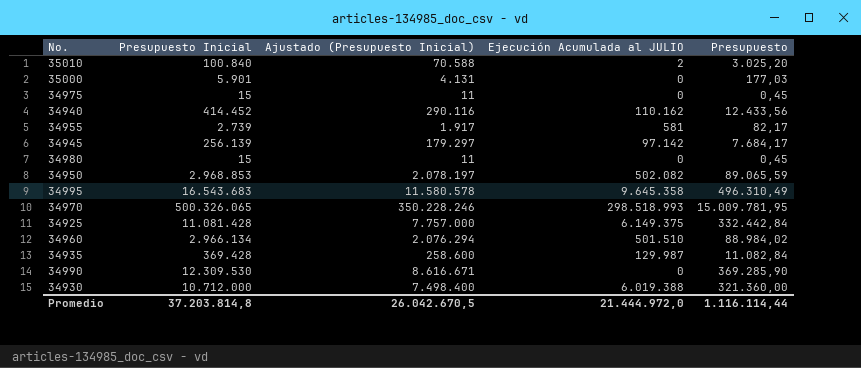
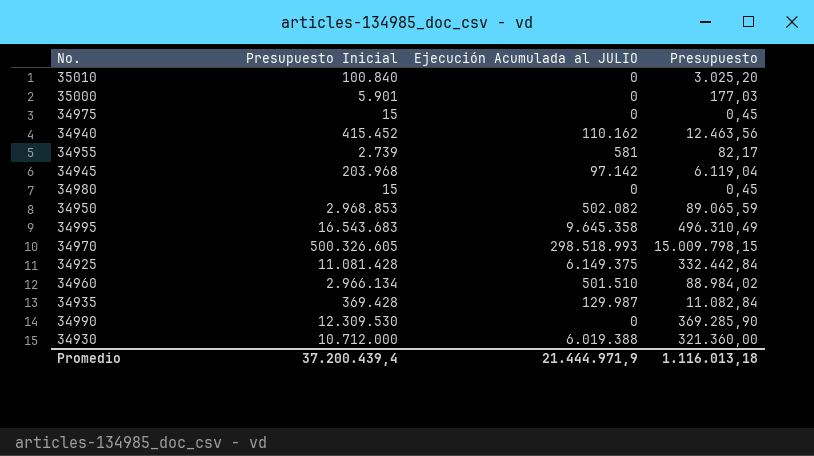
column Ajustado (Presupuesto Inicial) | formula: [Presupuesto Inicial] * 0,7 -> none
35010 | Ejecución Acumulada al JULIO: 2 -> 0
34940 | Presupuesto Inicial: 414.452 -> 415.452
34940 | Presupuesto: 12.433,56 -> 12.463,56
34945 | Presupuesto Inicial: 256.139 -> 203.968
34945 | Presupuesto: 7.684,17 -> 6.119,04
34970 | Presupuesto Inicial: 500.326.065 -> 500.326.605
34970 | Presupuesto: 15.009.781,95 -> 15.009.798,15
Promedio | Presupuesto Inicial: 37.203.814,8 -> 37.200.439,4
Promedio | Ejecución Acumulada al JULIO: 21.444.972,0 -> 21.444.971,9
Promedio | Presupuesto: 1.116.114,44 -> 1.116.013,18

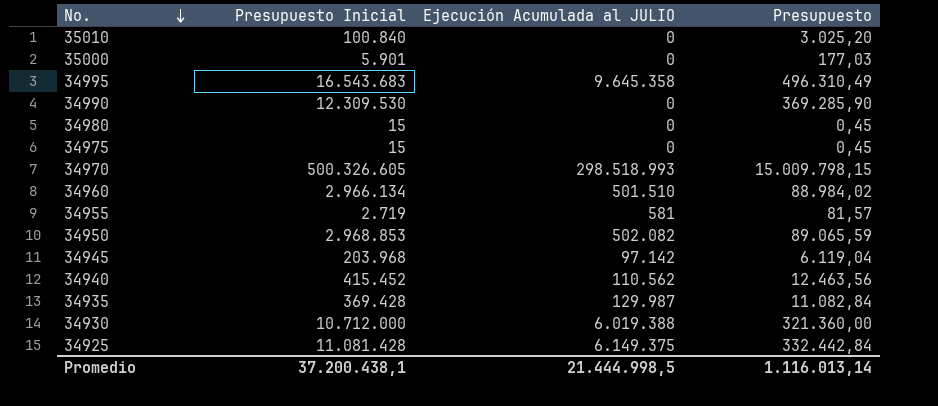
row order: none -> No. descending
34955 | Presupuesto Inicial: 2.739 -> 2.719
34955 | Presupuesto: 82,17 -> 81,57
34940 | Ejecución Acumulada al JULIO: 110.162 -> 110.562
Promedio | Presupuesto Inicial: 37.200.439,4 -> 37.200.438,1
Promedio | Ejecución Acumulada al JULIO: 21.444.971,9 -> 21.444.998,5
Promedio | Presupuesto: 1.116.013,18 -> 1.116.013,14

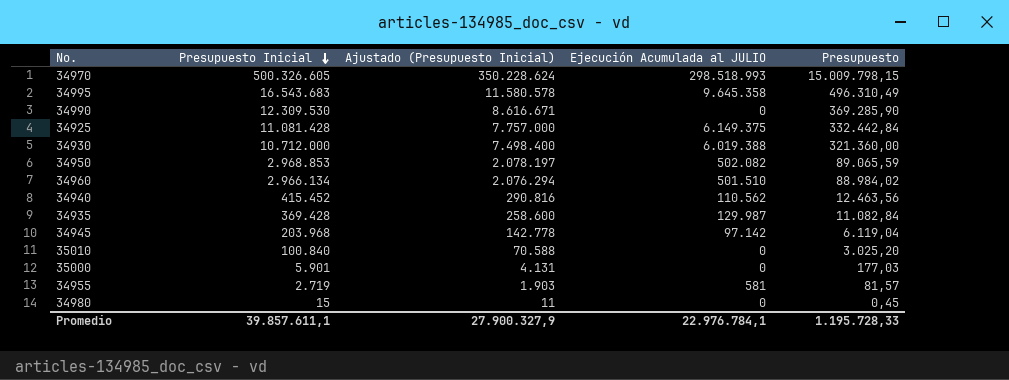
row order: No. descending -> Presupuesto Inicial descending
column Ajustado (Presupuesto Inicial) | formula: none -> [Presupuesto Inicial] * 0,7
row 34975: 15 | 0 | 0,45 -> none
Promedio | Presupuesto Inicial: 37.200.438,1 -> 39.857.611,1
Promedio | Ejecución Acumulada al JULIO: 21.444.998,5 -> 22.976.784,1
Promedio | Presupuesto: 1.116.013,14 -> 1.195.728,33

